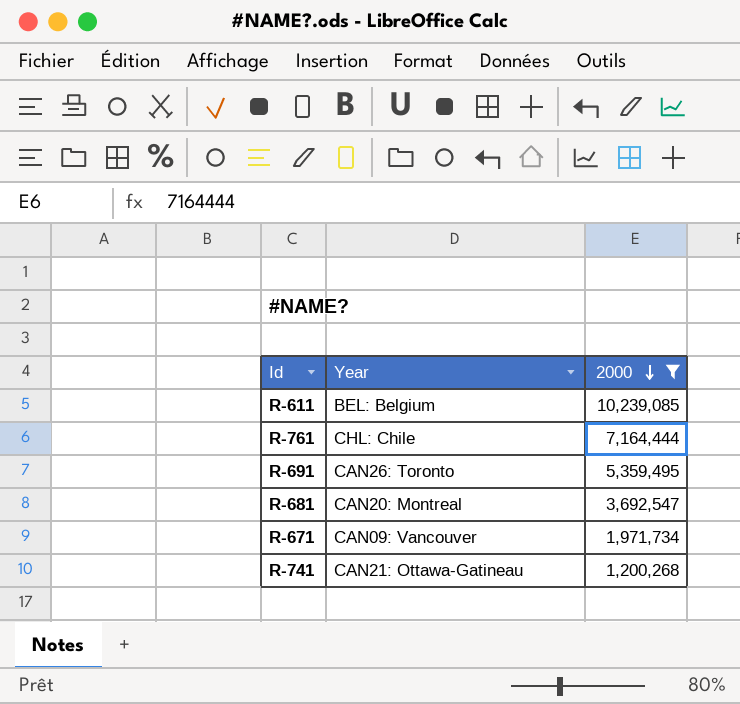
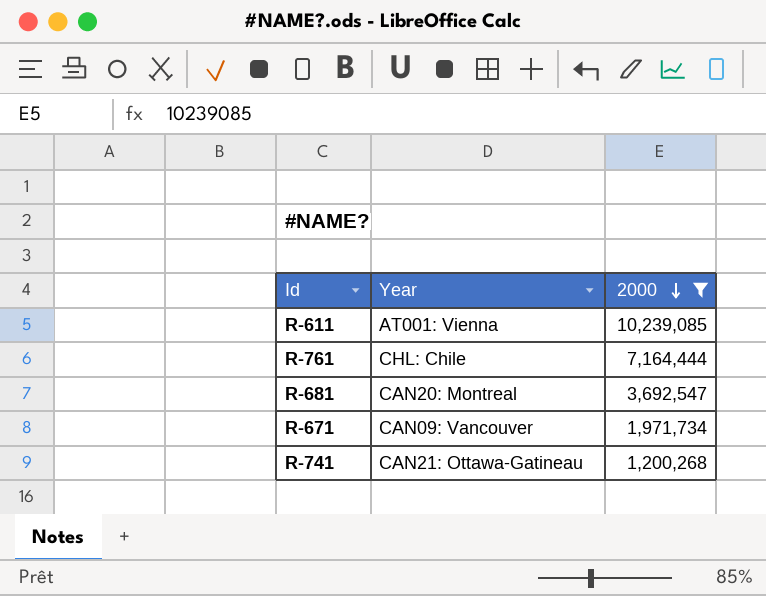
row R-691: CAN26: Toronto | 5,359,495 -> none
R-611 | Year: BEL: Belgium -> AT001: Vienna

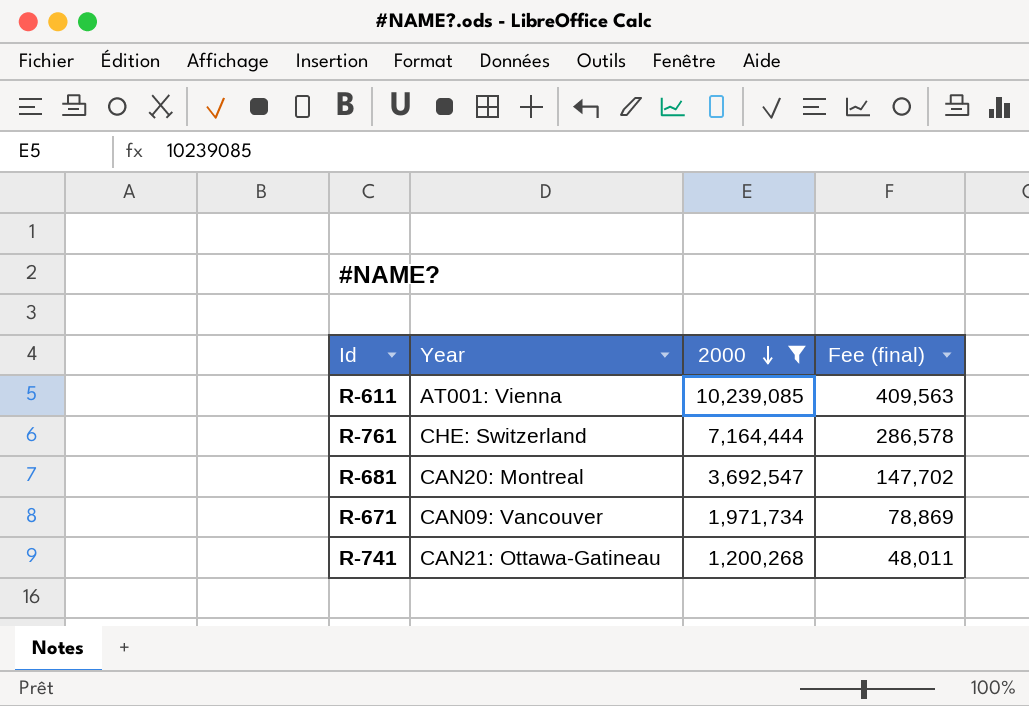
column Fee (final) | formula: none -> [2000] * 0.04
R-761 | Year: CHL: Chile -> CHE: Switzerland

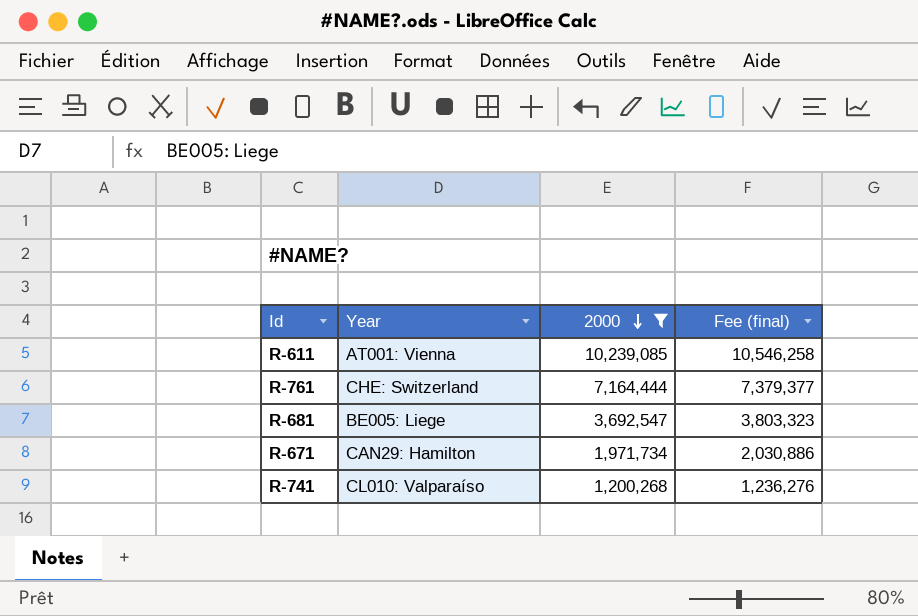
column Fee (final) | formula: [2000] * 0.04 -> [2000] * 1.03
R-681 | Year: CAN20: Montreal -> BE005: Liege
R-671 | Year: CAN09: Vancouver -> CAN29: Hamilton
R-741 | Year: CAN21: Ottawa-Gatineau -> CL010: Valparaíso

